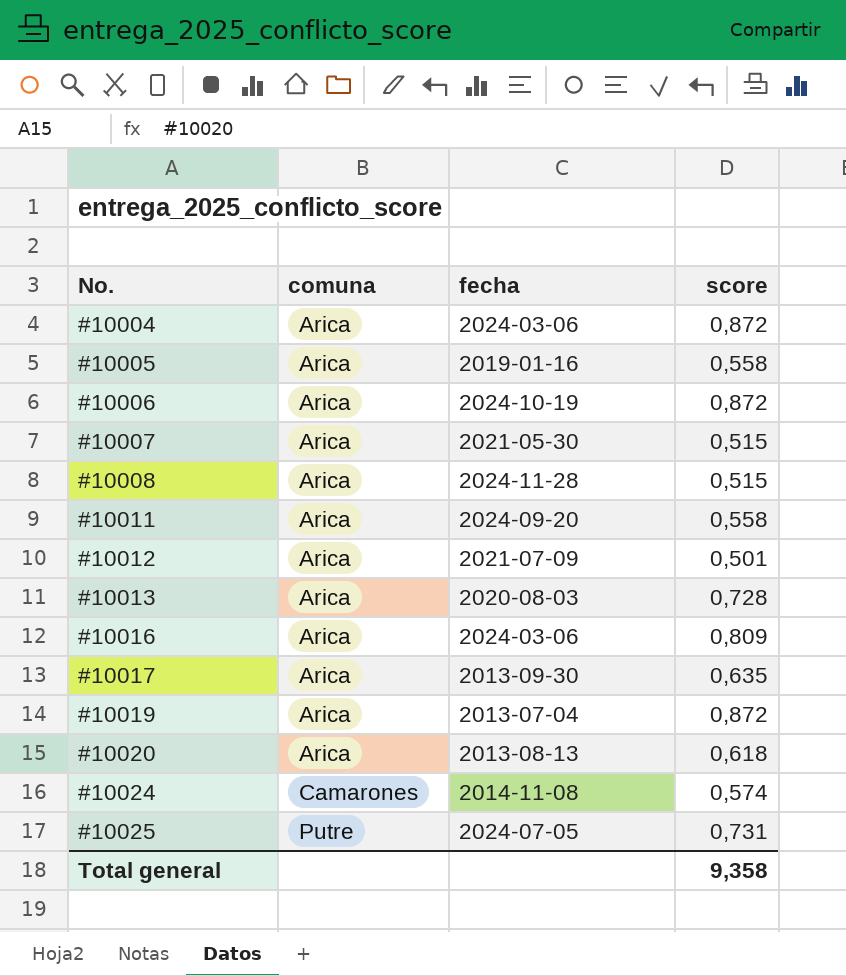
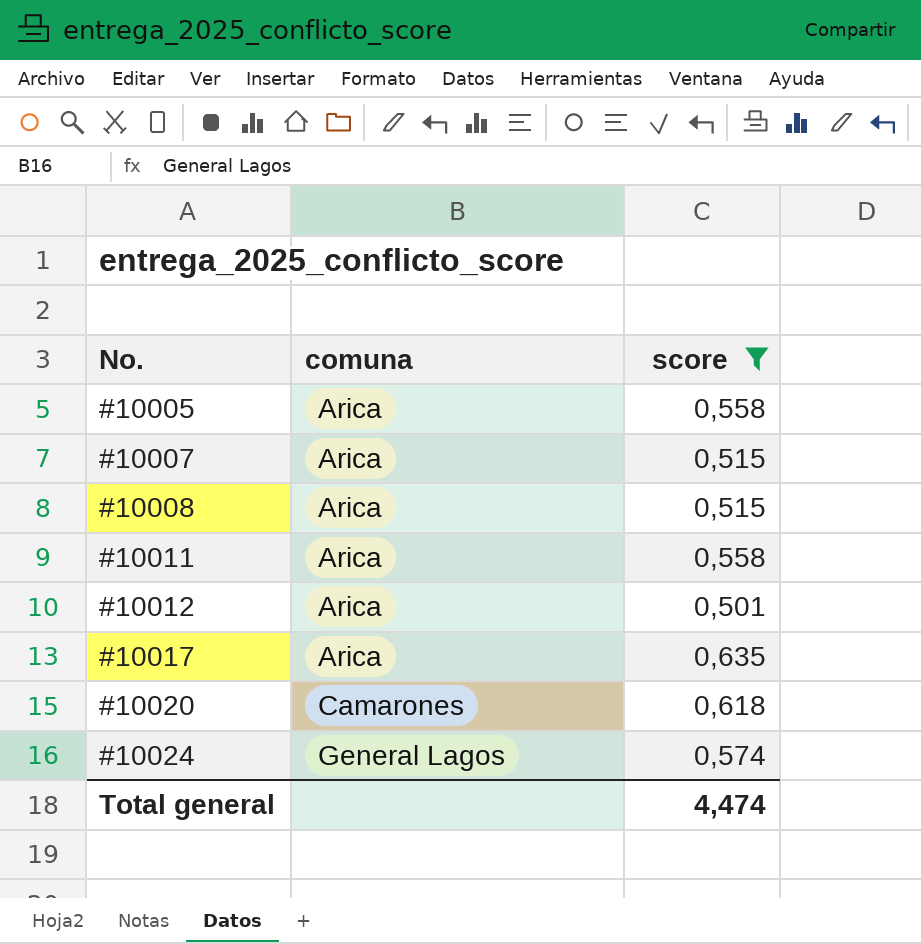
filter: none -> score <= 0,635
column fecha | position: 3 -> none
#10020 | comuna: Arica -> Camarones
#10024 | comuna: Camarones -> General Lagos
Total general | score: 9,358 -> 4,474

